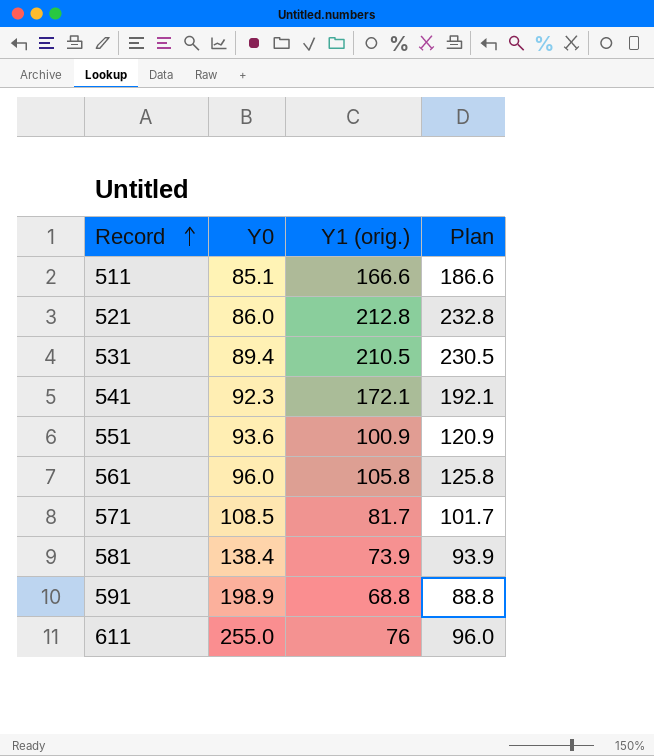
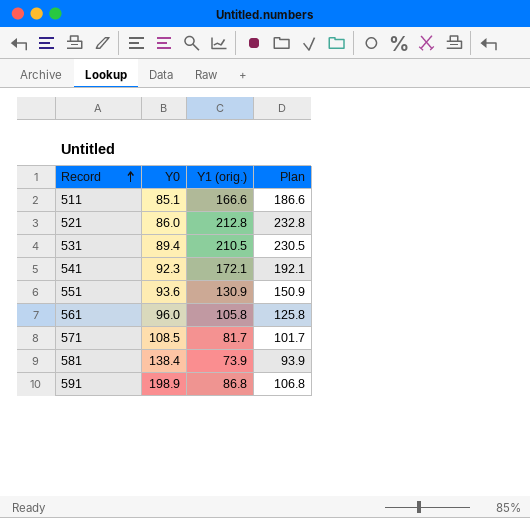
row 611: 255.0 | 76 | 96.0 -> none
551 | Y1 (orig.): 100.9 -> 130.9
551 | Plan: 120.9 -> 150.9
591 | Y1 (orig.): 68.8 -> 86.8
591 | Plan: 88.8 -> 106.8

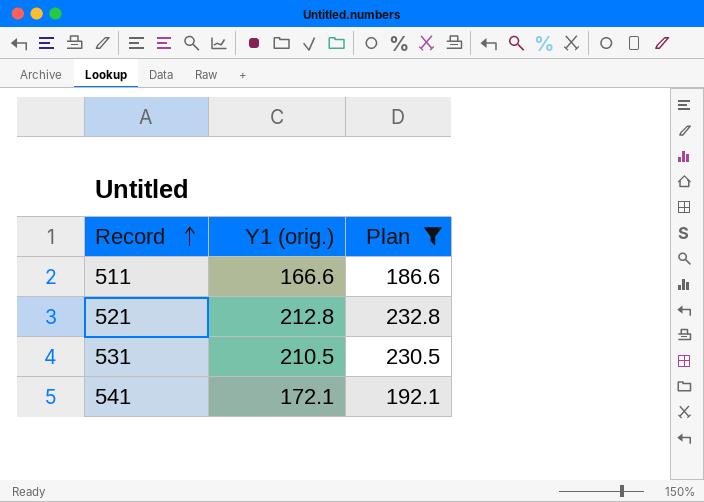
filter: none -> Plan >= 186.6
column Y0 | position: 2 -> none

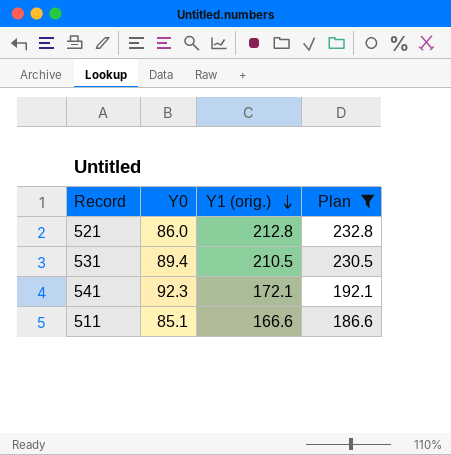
row order: Record ascending -> Y1 (orig.) descending
column Y0 | position: none -> 2

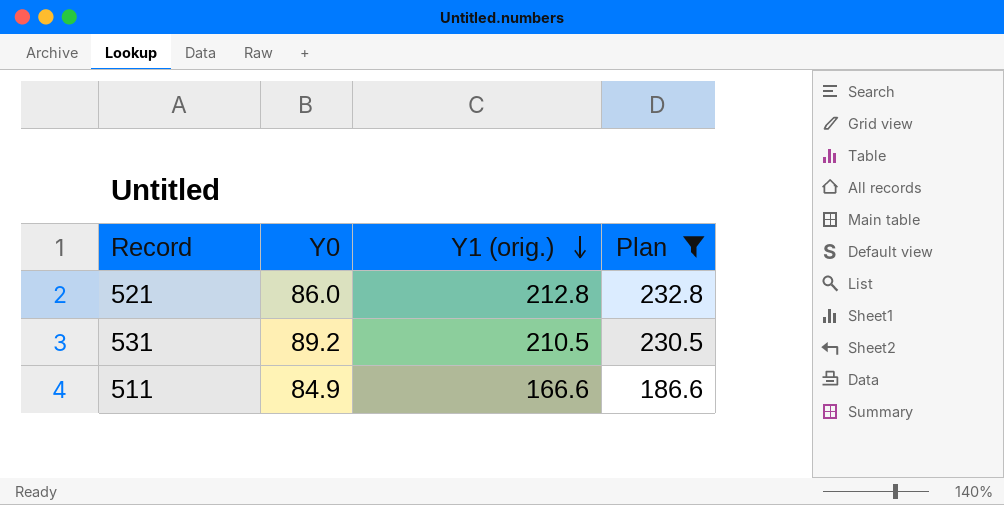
row 541: 92.3 | 172.1 | 192.1 -> none
531 | Y0: 89.4 -> 89.2
511 | Y0: 85.1 -> 84.9

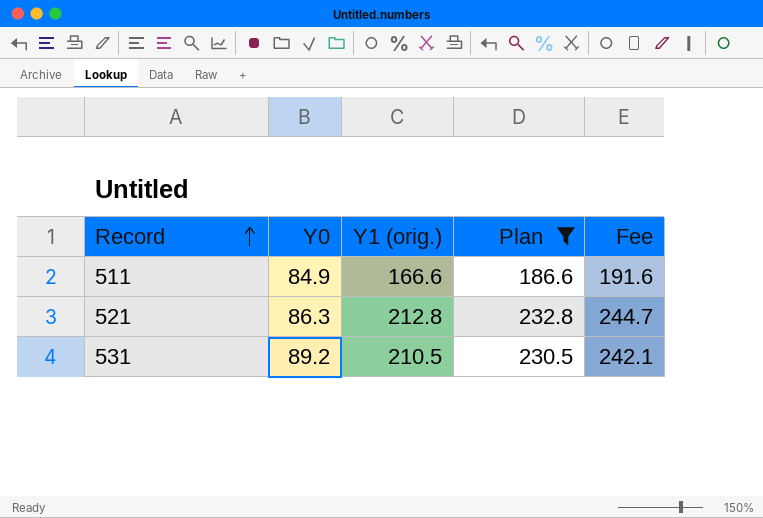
row order: Y1 (orig.) descending -> Record ascending
column Fee | formula: none -> [Y1 (orig.)] * 1.15
521 | Y0: 86.0 -> 86.3

